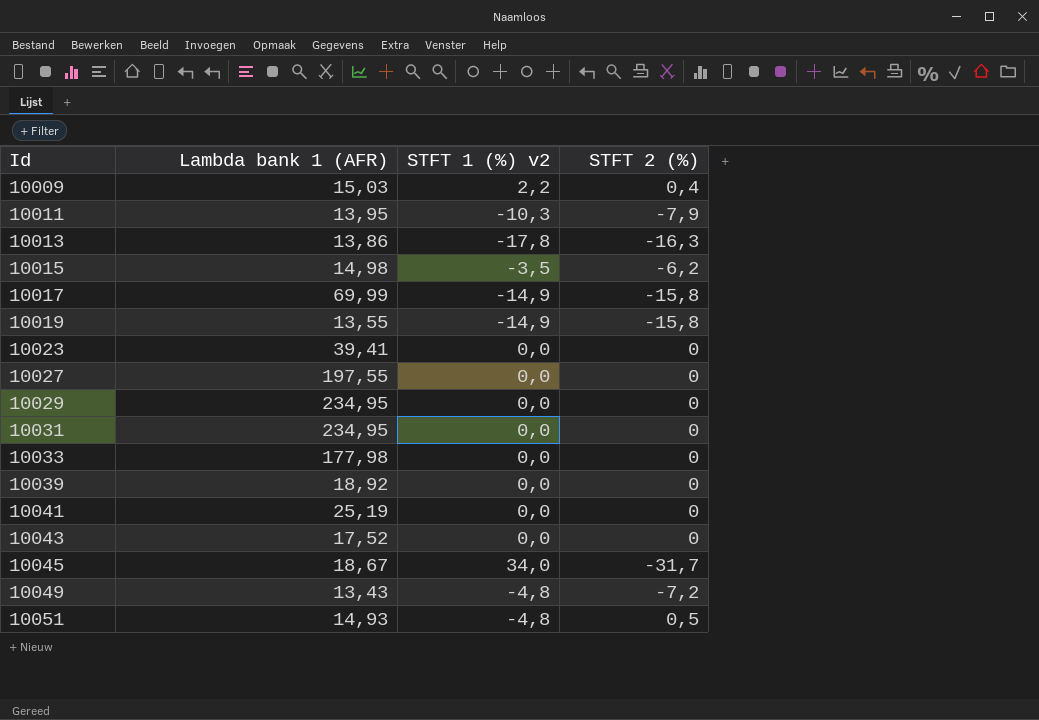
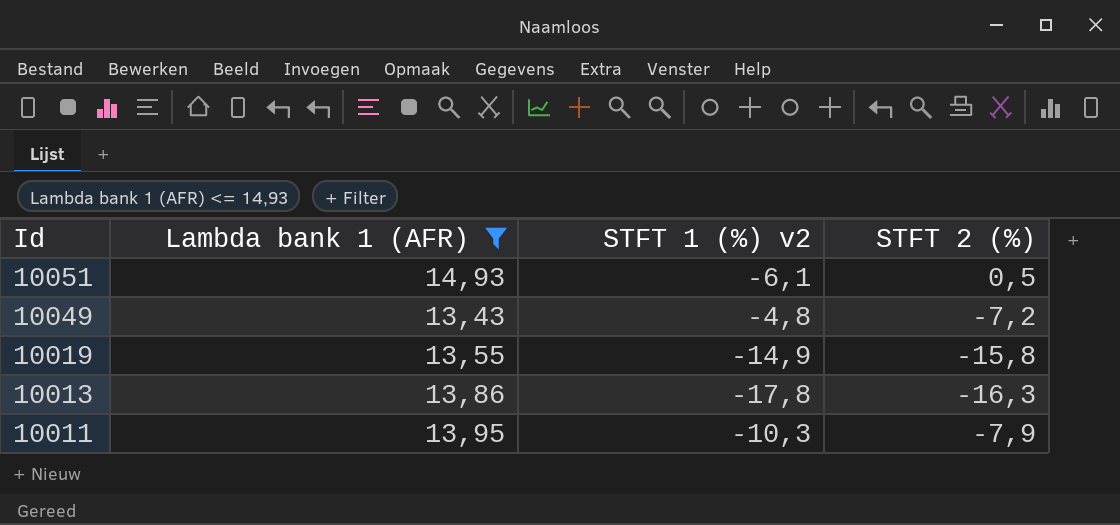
filter: none -> Lambda bank 1 (AFR) <= 14,93
row order: Id ascending -> Id descending
10051 | STFT 1 (%) v2: -4,8 -> -6,1

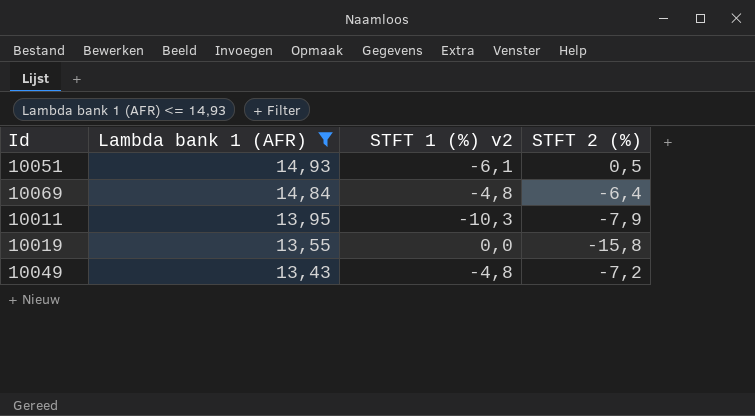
row order: Id descending -> Lambda bank 1 (AFR) descending
row 10013: 13,86 | -17,8 | -16,3 -> none
row 10069: none -> 14,84 | -4,8 | -6,4
10019 | STFT 1 (%) v2: -14,9 -> 0,0

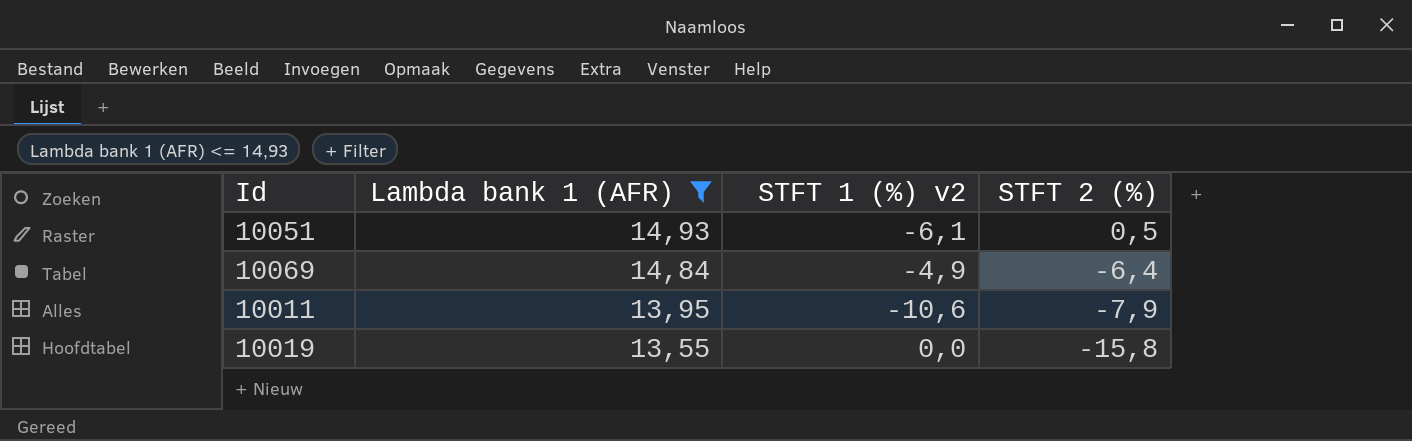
row 10049: 13,43 | -4,8 | -7,2 -> none
10069 | STFT 1 (%) v2: -4,8 -> -4,9
10011 | STFT 1 (%) v2: -10,3 -> -10,6

